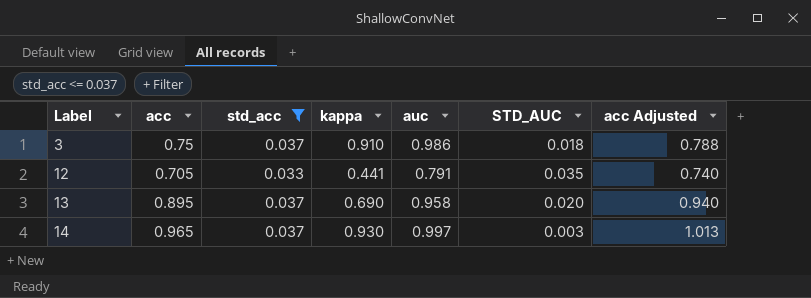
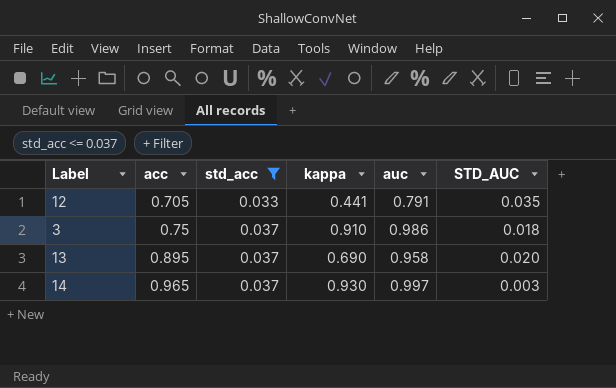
row order: Label ascending -> acc ascending
column acc Adjusted | formula: [acc] * 1.05 -> none

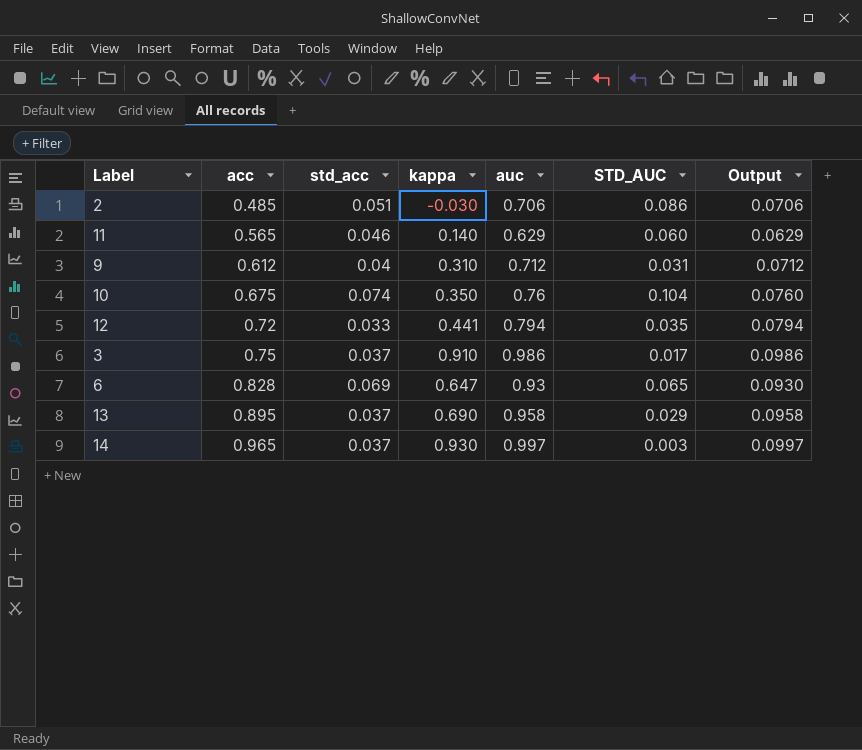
filter: std_acc <= 0.037 -> none
column Output | formula: none -> [auc] * 0.1
12 | acc: 0.705 -> 0.72
12 | auc: 0.791 -> 0.794
3 | STD_AUC: 0.018 -> 0.017
13 | STD_AUC: 0.020 -> 0.029

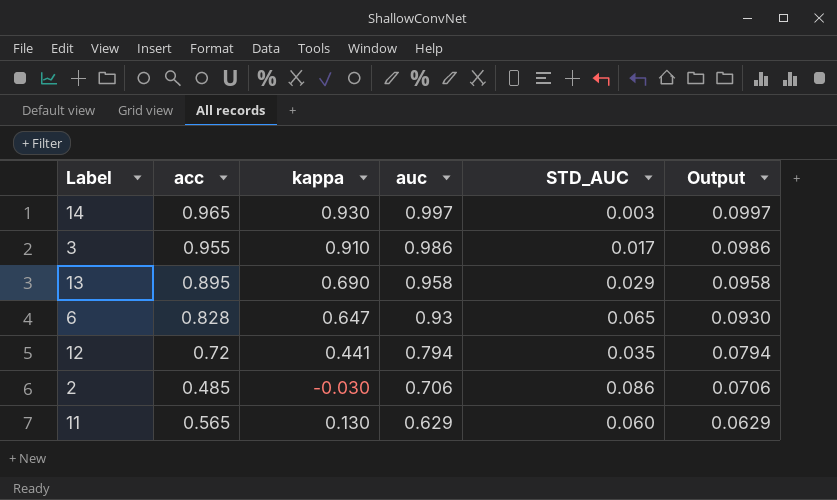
row order: acc ascending -> auc descending
column std_acc | position: 3 -> none
row 9: 0.612 | 0.04 | 0.310 | 0.712 | 0.031 | 0.0712 -> none
row 10: 0.675 | 0.074 | 0.350 | 0.76 | 0.104 | 0.0760 -> none
3 | acc: 0.75 -> 0.955
11 | kappa: 0.140 -> 0.130

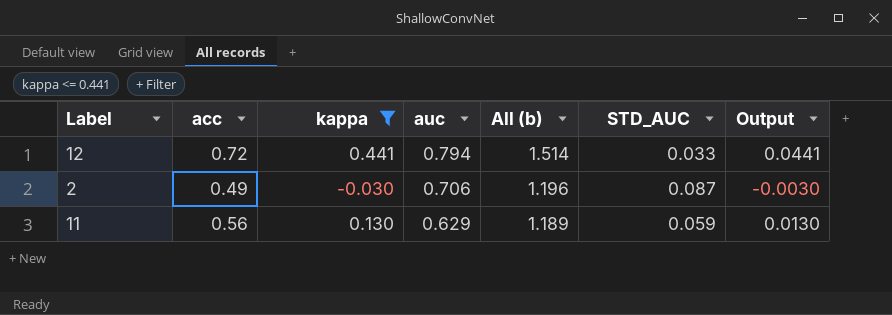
filter: none -> kappa <= 0.441
column All (b) | formula: none -> [acc] + [auc]
column Output | formula: [auc] * 0.1 -> [kappa] * 0.1
12 | STD_AUC: 0.035 -> 0.033
2 | acc: 0.485 -> 0.49
2 | STD_AUC: 0.086 -> 0.087
11 | acc: 0.565 -> 0.56
11 | STD_AUC: 0.060 -> 0.059

